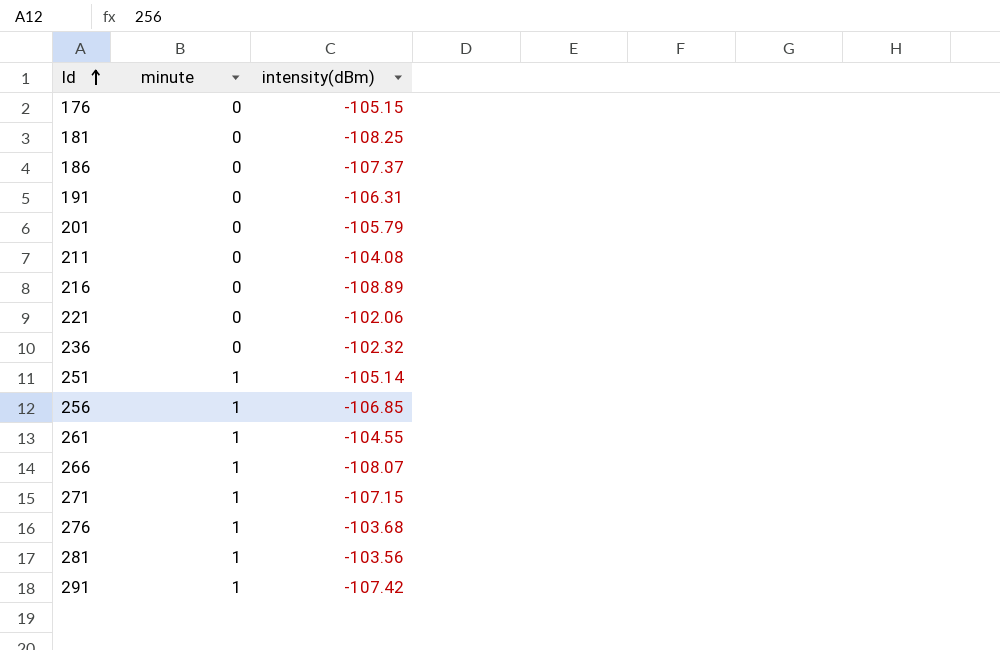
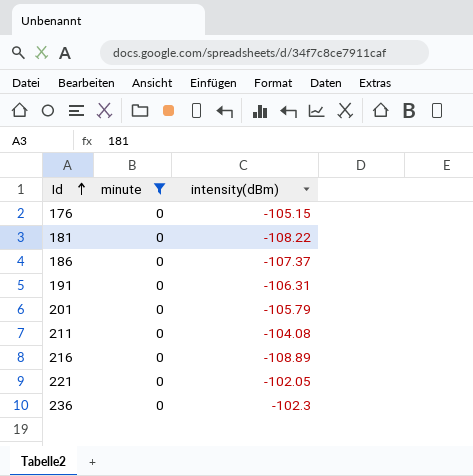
filter: none -> minute = 0
181 | intensity(dBm): -108.25 -> -108.22
221 | intensity(dBm): -102.06 -> -102.05
236 | intensity(dBm): -102.32 -> -102.3

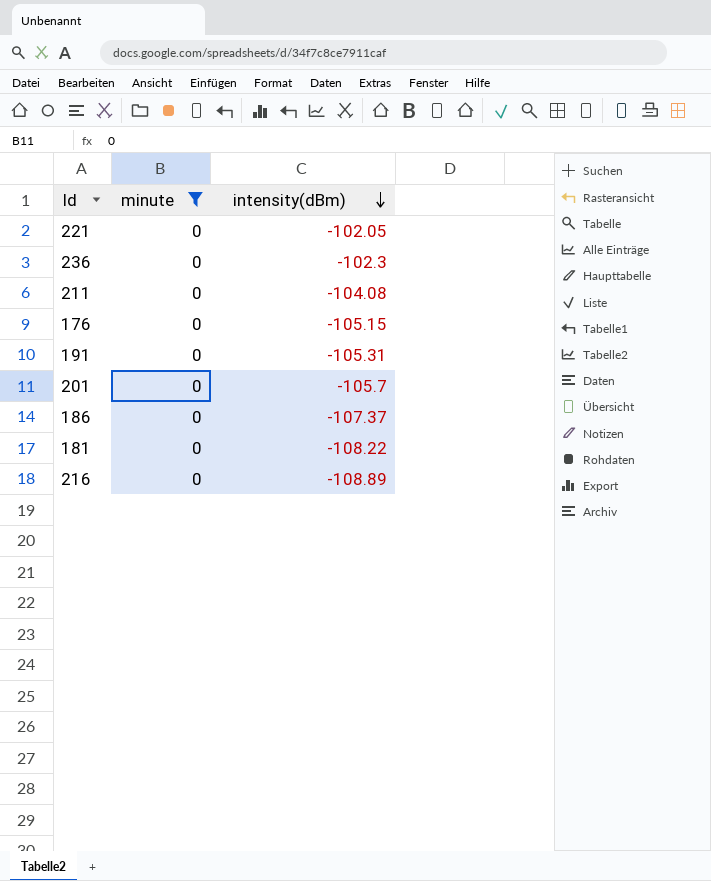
row order: Id ascending -> intensity(dBm) descending
191 | intensity(dBm): -106.31 -> -105.31
201 | intensity(dBm): -105.79 -> -105.7

